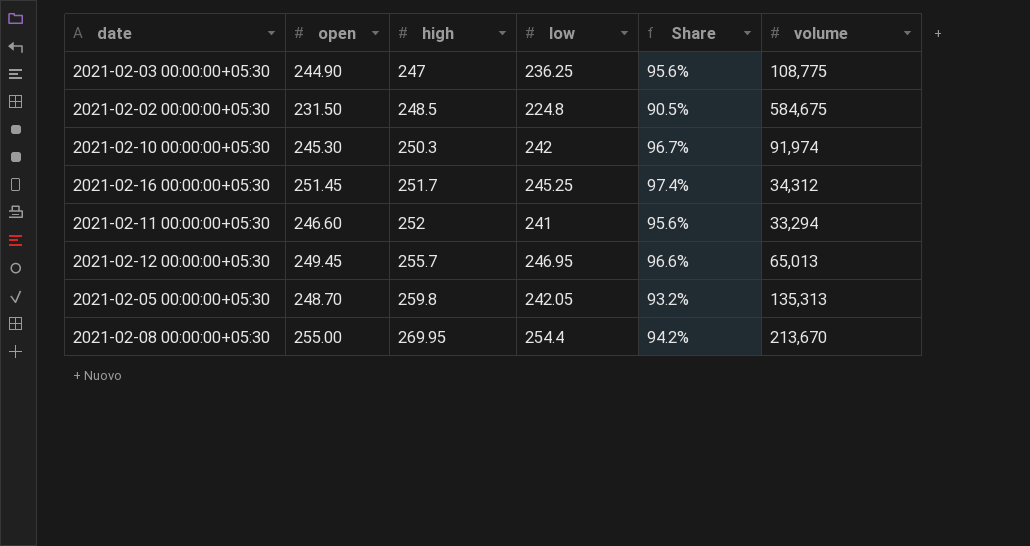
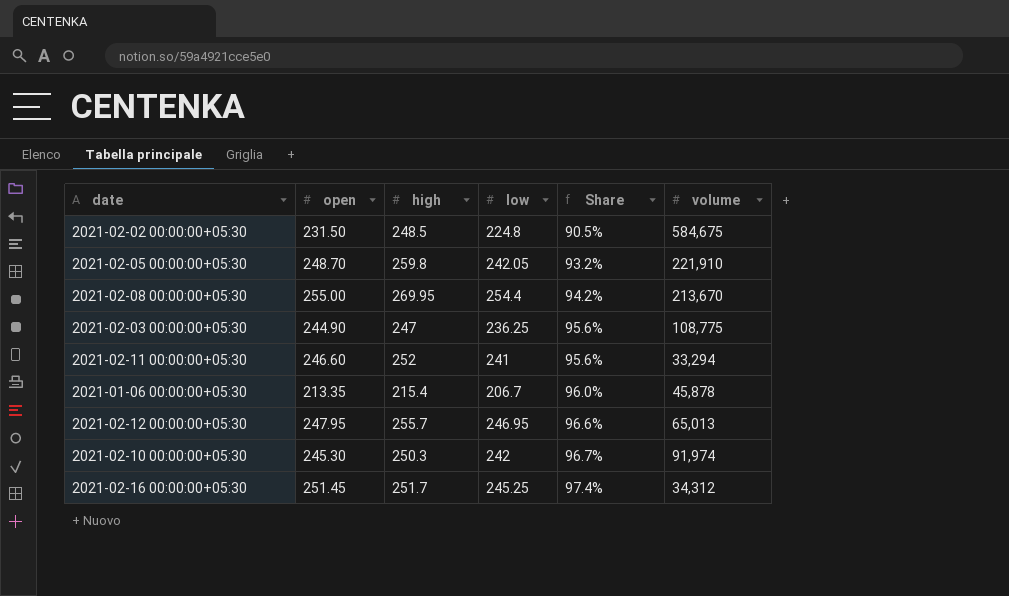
row order: high ascending -> Share ascending
2021-02-05 00:00:00+05:30 | volume: 135,313 -> 221,910
row 2021-01-06 00:00:00+05:30: none -> 213.35 | 215.4 | 206.7 | 96.0% | 45,878
2021-02-12 00:00:00+05:30 | open: 249.45 -> 247.95

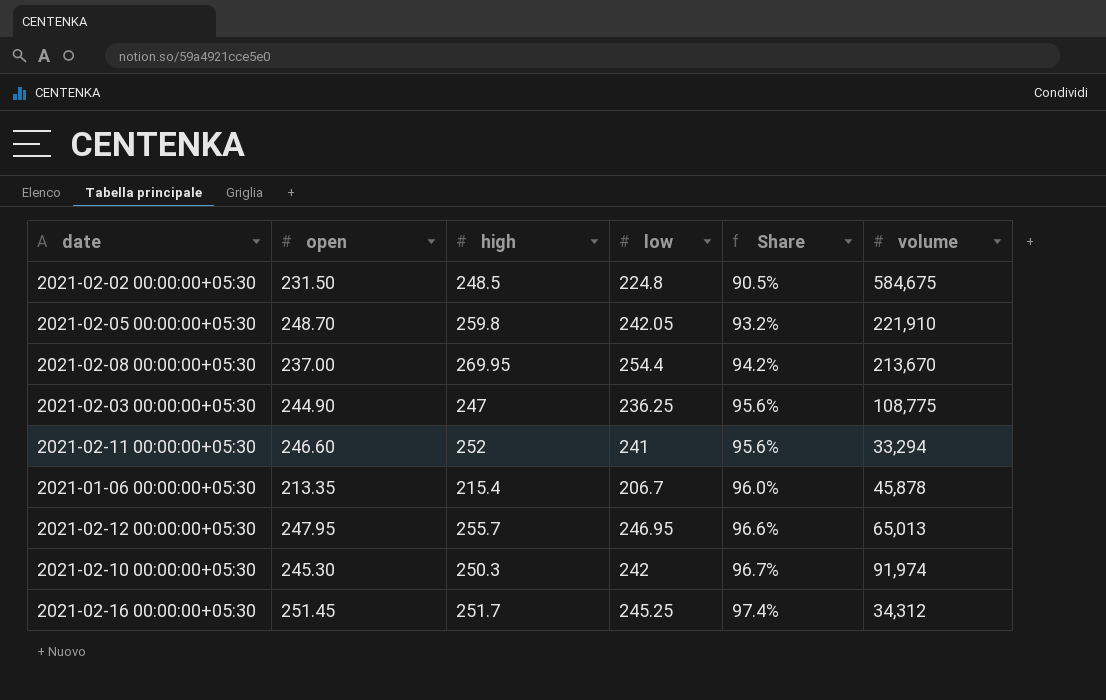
2021-02-08 00:00:00+05:30 | open: 255.00 -> 237.00

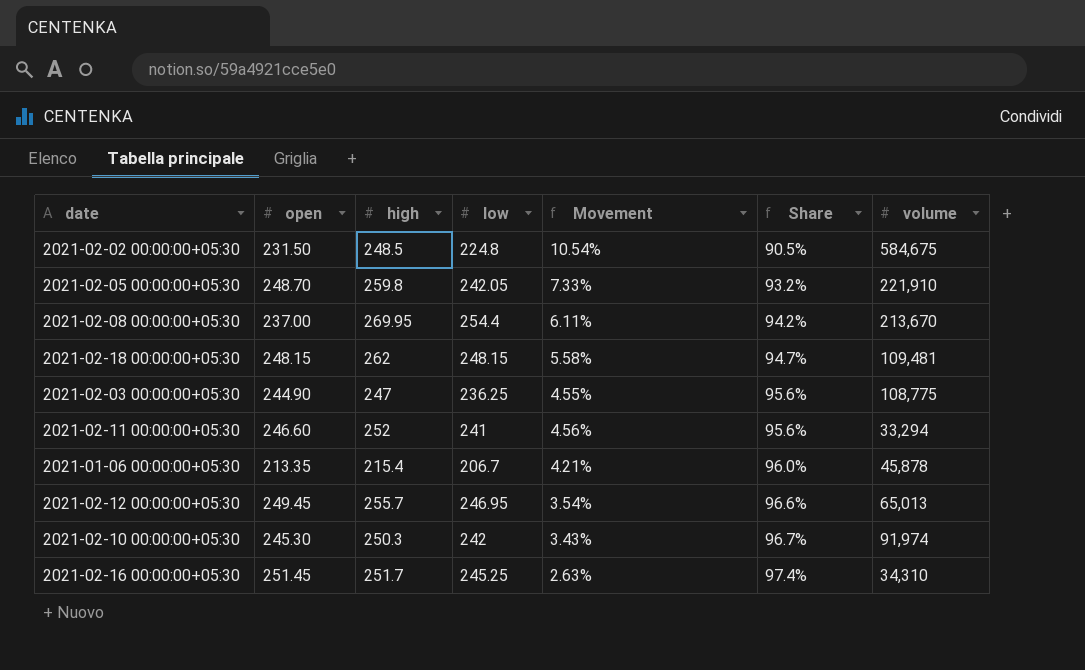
column Movement | formula: none -> ([high] - [low]) / [low]
row 2021-02-18 00:00:00+05:30: none -> 248.15 | 262 | 248.15 | 5.58% | 94.7% | 109,481
2021-02-12 00:00:00+05:30 | open: 247.95 -> 249.45
2021-02-16 00:00:00+05:30 | volume: 34,312 -> 34,310

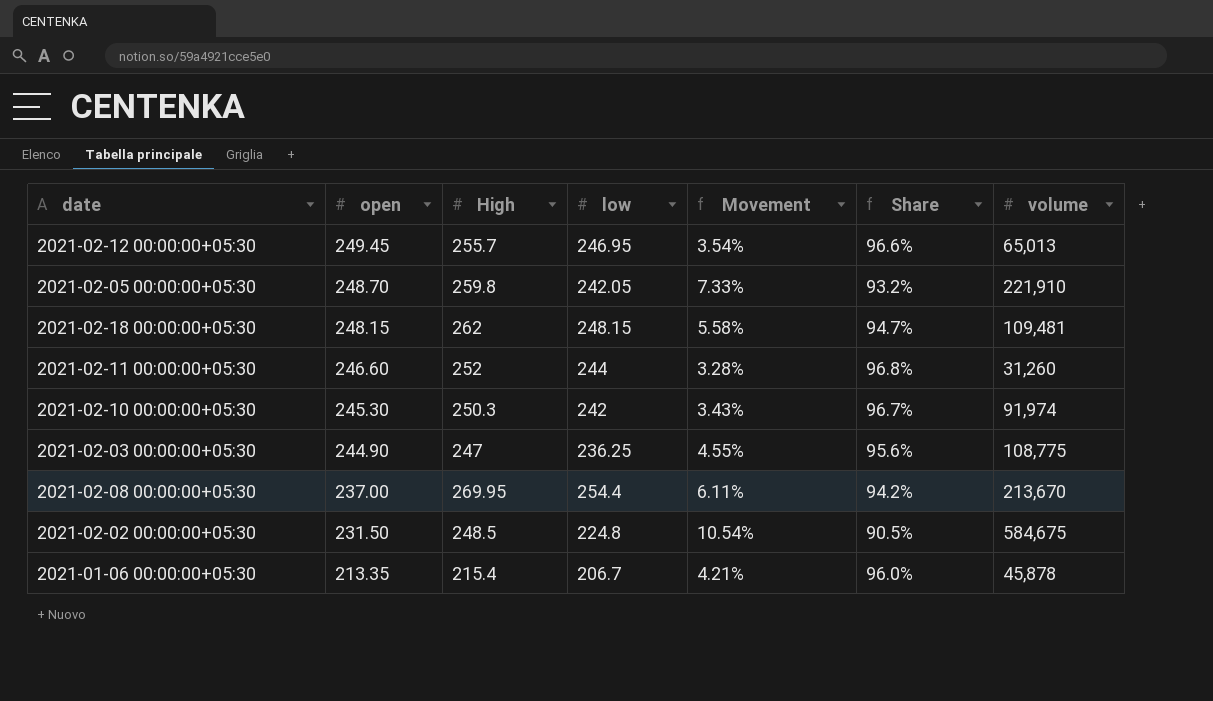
row order: Share ascending -> open descending
column name: high -> High
row 2021-02-16 00:00:00+05:30: 251.45 | 251.7 | 245.25 | 2.63% | 97.4% | 34,310 -> none
2021-02-11 00:00:00+05:30 | low: 241 -> 244
2021-02-11 00:00:00+05:30 | Movement: 4.56% -> 3.28%
2021-02-11 00:00:00+05:30 | Share: 95.6% -> 96.8%
2021-02-11 00:00:00+05:30 | volume: 33,294 -> 31,260

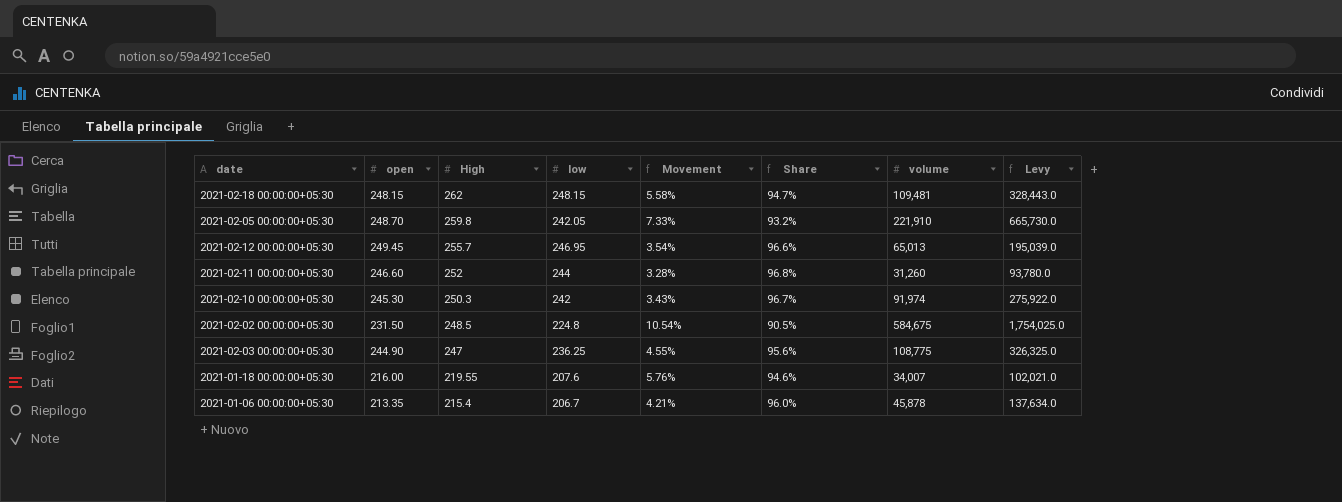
row order: open descending -> High descending
column Levy | formula: none -> [volume] * 3
row 2021-02-08 00:00:00+05:30: 237.00 | 269.95 | 254.4 | 6.11% | 94.2% | 213,670 -> none
row 2021-01-18 00:00:00+05:30: none -> 216.00 | 219.55 | 207.6 | 5.76% | 94.6% | 34,007 | 102,021.0

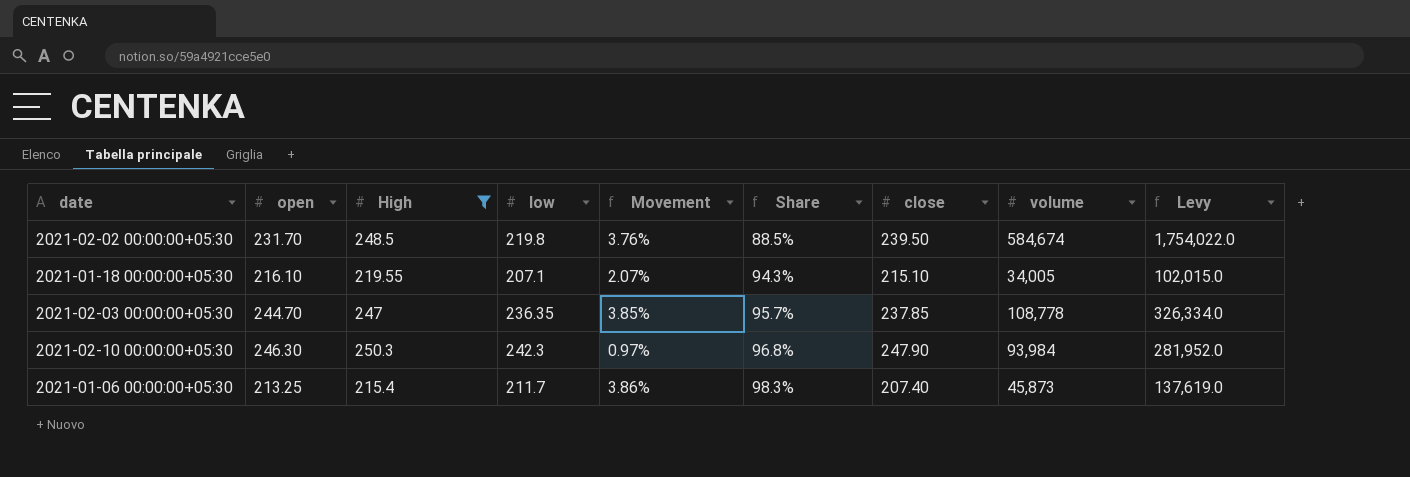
filter: none -> High <= 250.3
row order: High descending -> Share ascending
column Movement | formula: ([High] - [low]) / [low] -> ([High] - [close]) / [close]
column close | position: none -> 7
2021-02-02 00:00:00+05:30 | open: 231.50 -> 231.70
2021-02-02 00:00:00+05:30 | low: 224.8 -> 219.8
2021-02-02 00:00:00+05:30 | Share: 90.5% -> 88.5%
2021-02-02 00:00:00+05:30 | volume: 584,675 -> 584,674
2021-02-02 00:00:00+05:30 | Levy: 1,754,025.0 -> 1,754,022.0
2021-01-18 00:00:00+05:30 | open: 216.00 -> 216.10
2021-01-18 00:00:00+05:30 | low: 207.6 -> 207.1
2021-01-18 00:00:00+05:30 | Share: 94.6% -> 94.3%
2021-01-18 00:00:00+05:30 | volume: 34,007 -> 34,005
2021-01-18 00:00:00+05:30 | Levy: 102,021.0 -> 102,015.0
2021-02-03 00:00:00+05:30 | open: 244.90 -> 244.70
2021-02-03 00:00:00+05:30 | low: 236.25 -> 236.35
2021-02-03 00:00:00+05:30 | Share: 95.6% -> 95.7%
2021-02-03 00:00:00+05:30 | volume: 108,775 -> 108,778
2021-02-03 00:00:00+05:30 | Levy: 326,325.0 -> 326,334.0
2021-02-10 00:00:00+05:30 | open: 245.30 -> 246.30
2021-02-10 00:00:00+05:30 | low: 242 -> 242.3
2021-02-10 00:00:00+05:30 | Share: 96.7% -> 96.8%
2021-02-10 00:00:00+05:30 | volume: 91,974 -> 93,984
2021-02-10 00:00:00+05:30 | Levy: 275,922.0 -> 281,952.0
2021-01-06 00:00:00+05:30 | open: 213.35 -> 213.25
2021-01-06 00:00:00+05:30 | low: 206.7 -> 211.7
2021-01-06 00:00:00+05:30 | Share: 96.0% -> 98.3%
2021-01-06 00:00:00+05:30 | volume: 45,878 -> 45,873
2021-01-06 00:00:00+05:30 | Levy: 137,634.0 -> 137,619.0

